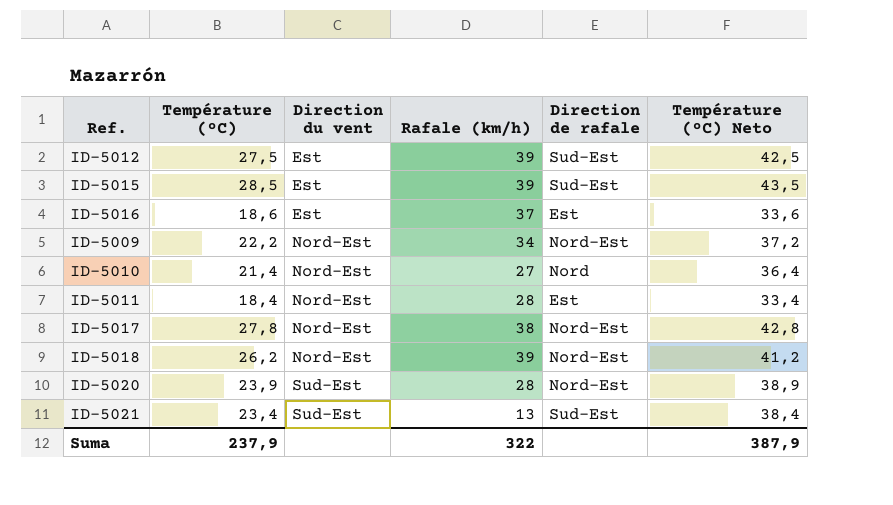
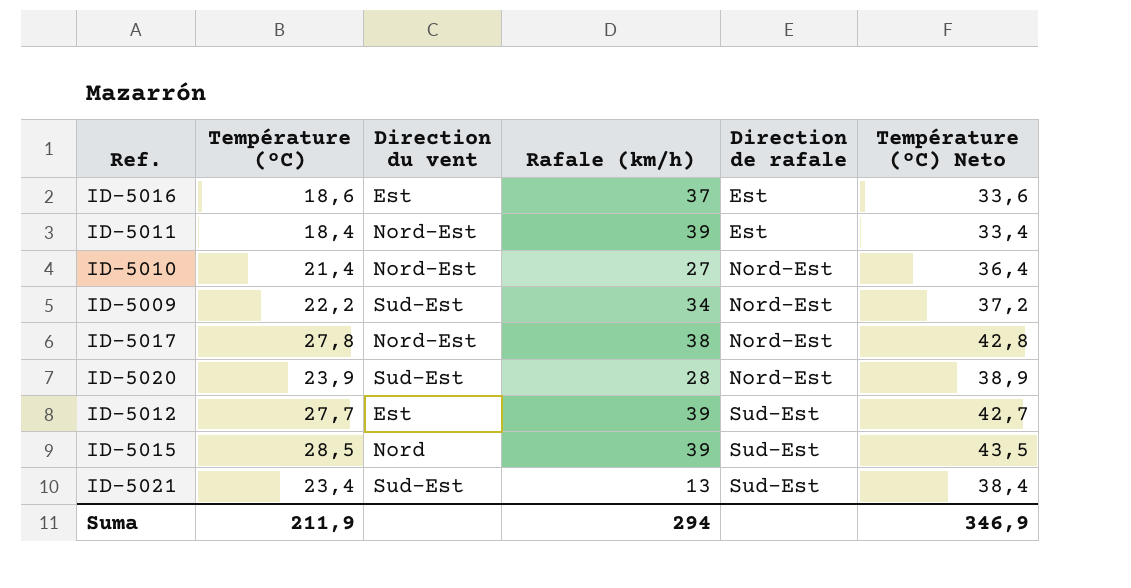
row order: Direction du vent ascending -> Direction de rafale ascending
row ID-5018: 26,2 | Nord-Est | 39 | Nord-Est | 41,2 -> none
ID-5011 | Rafale (km/h): 28 -> 39
ID-5010 | Direction de rafale: Nord -> Nord-Est
ID-5009 | Direction du vent: Nord-Est -> Sud-Est
ID-5012 | Température (ºC): 27,5 -> 27,7
ID-5012 | Température (ºC) Neto: 42,5 -> 42,7
ID-5015 | Direction du vent: Est -> Nord
Suma | Température (ºC): 237,9 -> 211,9
Suma | Rafale (km/h): 322 -> 294
Suma | Température (ºC) Neto: 387,9 -> 346,9

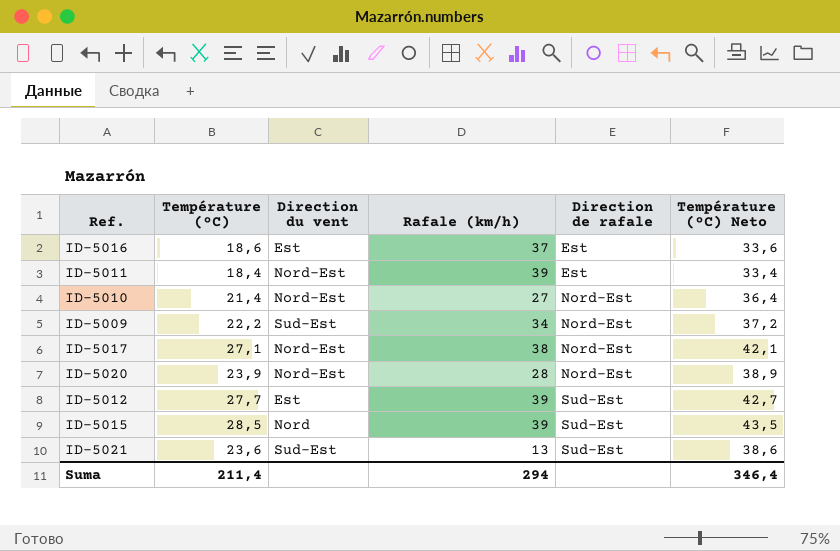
ID-5017 | Température (ºC): 27,8 -> 27,1
ID-5017 | Température (ºC) Neto: 42,8 -> 42,1
ID-5020 | Direction du vent: Sud-Est -> Nord-Est
ID-5021 | Température (ºC): 23,4 -> 23,6
ID-5021 | Température (ºC) Neto: 38,4 -> 38,6
Suma | Température (ºC): 211,9 -> 211,4
Suma | Température (ºC) Neto: 346,9 -> 346,4

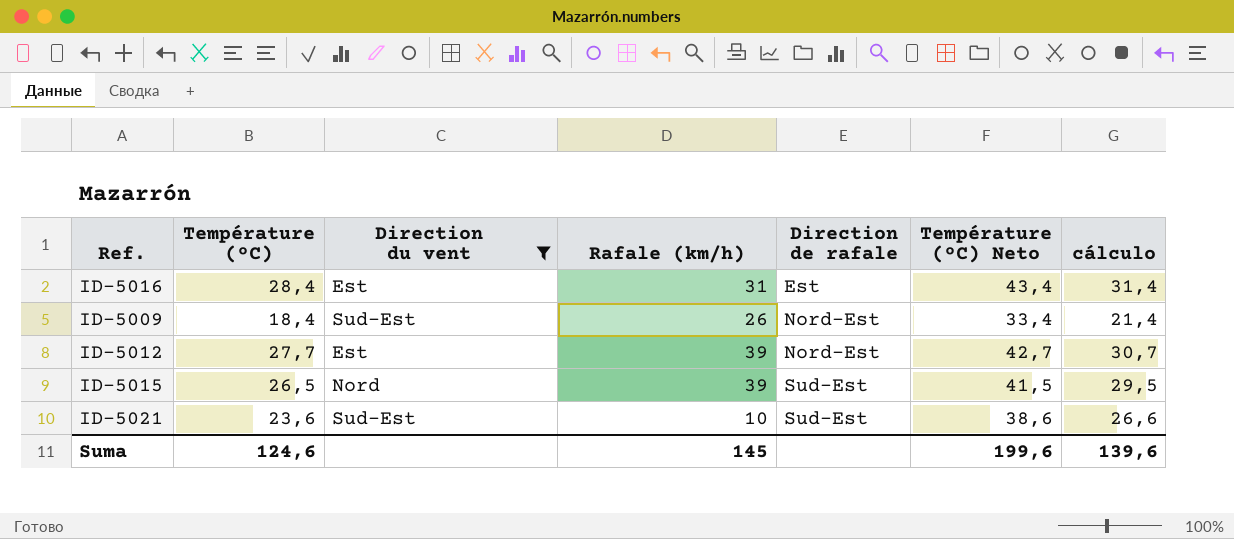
filter: none -> Direction du vent != Nord-Est
column cálculo | formula: none -> [Température (ºC)] + 3
ID-5016 | Température (ºC): 18,6 -> 28,4
ID-5016 | Rafale (km/h): 37 -> 31
ID-5016 | Température (ºC) Neto: 33,6 -> 43,4
ID-5009 | Température (ºC): 22,2 -> 18,4
ID-5009 | Rafale (km/h): 34 -> 26
ID-5009 | Température (ºC) Neto: 37,2 -> 33,4
ID-5012 | Direction de rafale: Sud-Est -> Nord-Est
ID-5015 | Température (ºC): 28,5 -> 26,5
ID-5015 | Température (ºC) Neto: 43,5 -> 41,5
ID-5021 | Rafale (km/h): 13 -> 10
Suma | Température (ºC): 211,4 -> 124,6
Suma | Rafale (km/h): 294 -> 145
Suma | Température (ºC) Neto: 346,4 -> 199,6

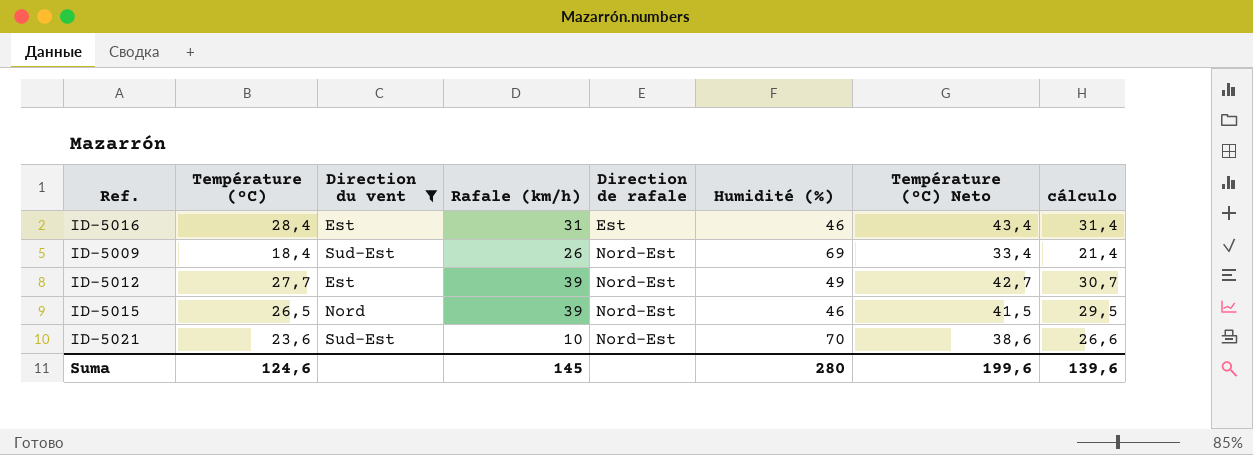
column Humidité (%) | position: none -> 6
ID-5015 | Direction de rafale: Sud-Est -> Nord-Est
ID-5021 | Direction de rafale: Sud-Est -> Nord-Est

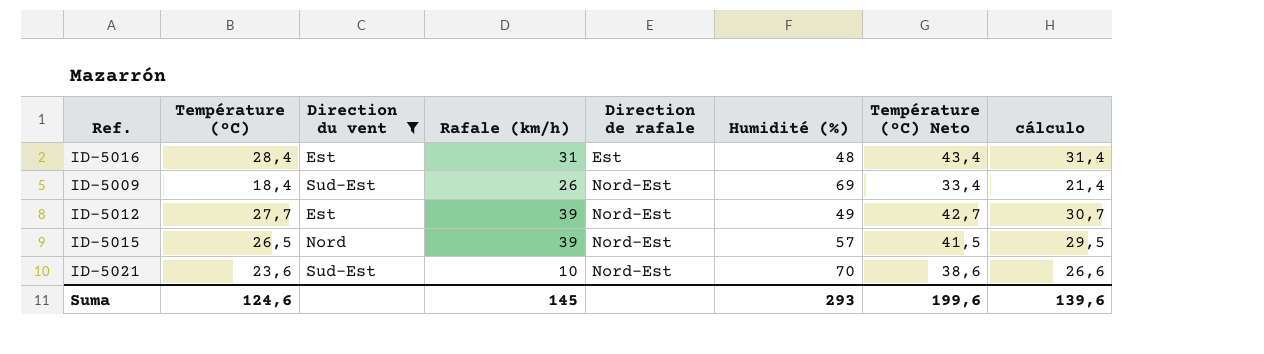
ID-5016 | Humidité (%): 46 -> 48
ID-5015 | Humidité (%): 46 -> 57
Suma | Humidité (%): 280 -> 293

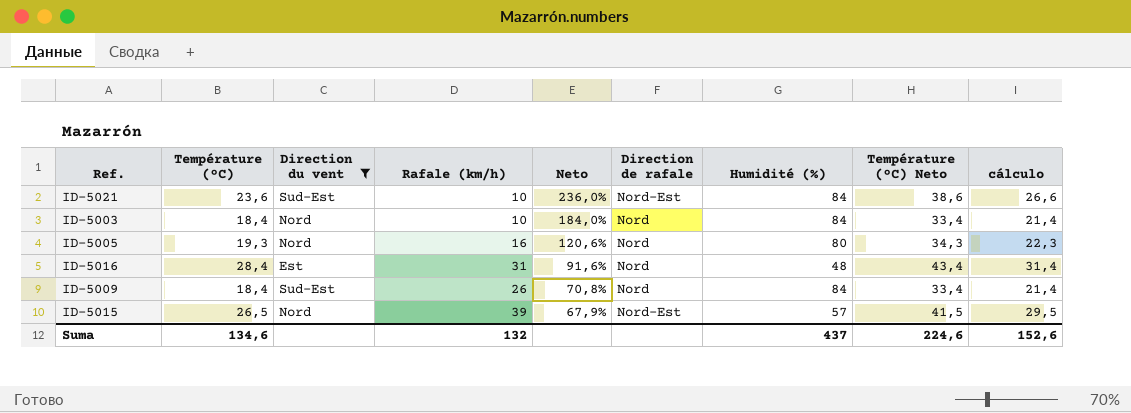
row order: Direction de rafale ascending -> Neto descending
column Neto | formula: none -> [Température (ºC)] / [Rafale (km/h)]
row ID-5012: 27,7 | Est | 39 | Nord-Est | 49 | 42,7 | 30,7 -> none
ID-5021 | Humidité (%): 70 -> 84
row ID-5003: none -> 18,4 | Nord | 10 | 184,0% | Nord | 84 | 33,4 | 21,4
row ID-5005: none -> 19,3 | Nord | 16 | 120,6% | Nord | 80 | 34,3 | 22,3
ID-5016 | Direction de rafale: Est -> Nord
ID-5009 | Direction de rafale: Nord-Est -> Nord
ID-5009 | Humidité (%): 69 -> 84
Suma | Température (ºC): 124,6 -> 134,6
Suma | Rafale (km/h): 145 -> 132
Suma | Humidité (%): 293 -> 437
Suma | Température (ºC) Neto: 199,6 -> 224,6
Suma | cálculo: 139,6 -> 152,6

